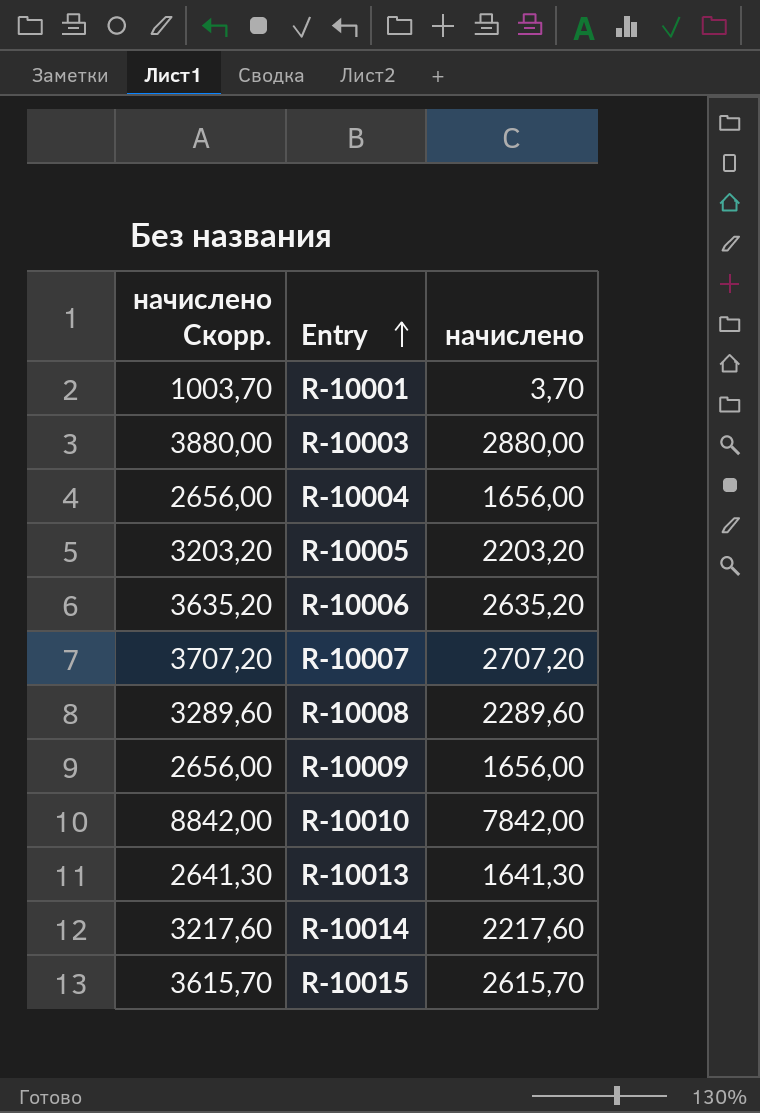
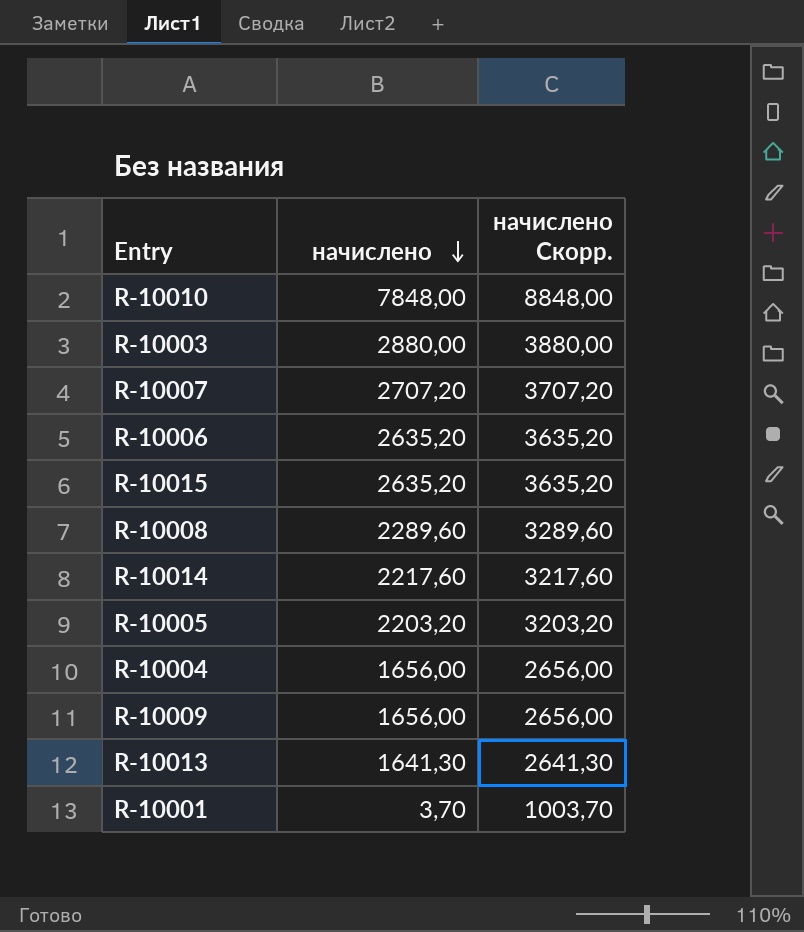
row order: Entry ascending -> начислено descending
column начислено Скорр. | position: 1 -> 3
R-10010 | начислено: 7842,00 -> 7848,00
R-10010 | начислено Скорр.: 8842,00 -> 8848,00
R-10015 | начислено: 2615,70 -> 2635,20
R-10015 | начислено Скорр.: 3615,70 -> 3635,20

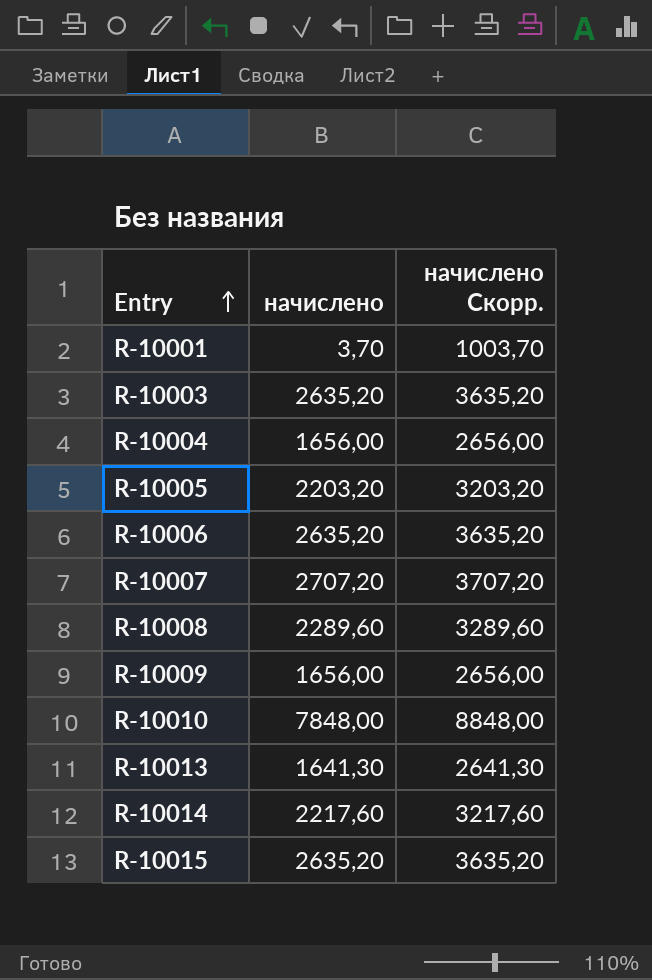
row order: начислено descending -> Entry ascending
R-10003 | начислено: 2880,00 -> 2635,20
R-10003 | начислено Скорр.: 3880,00 -> 3635,20

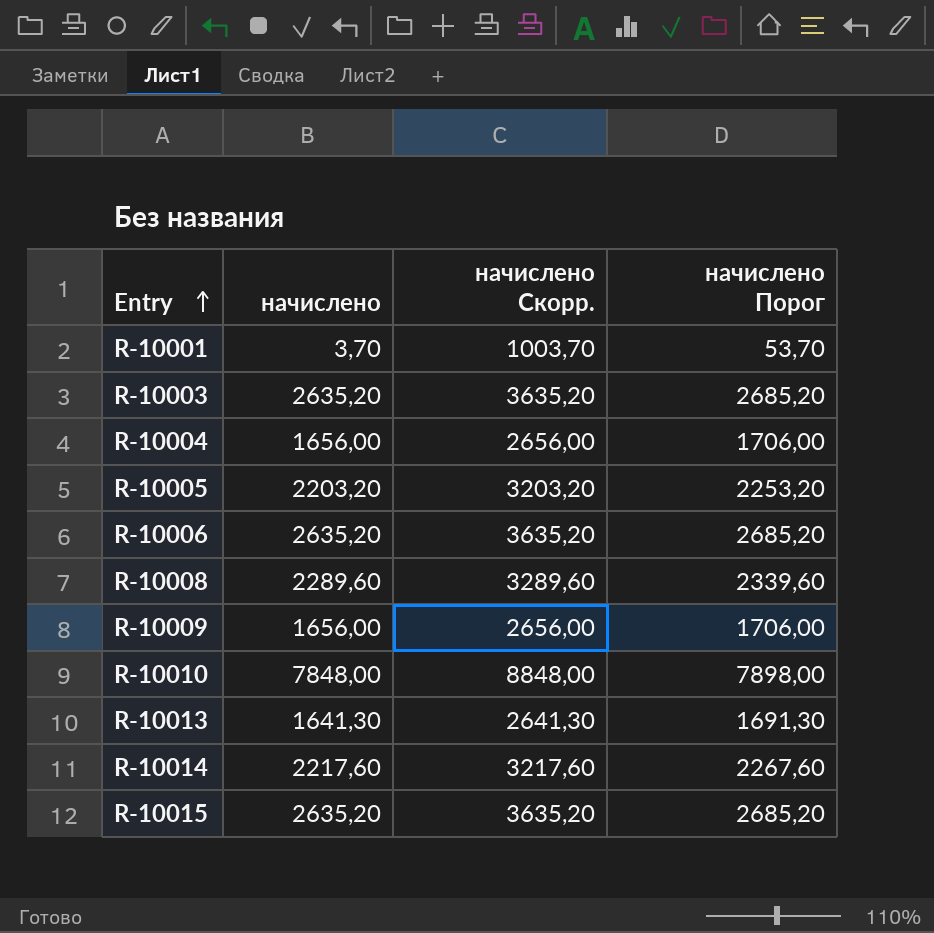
column начислено Порог | formula: none -> [начислено] + 50
row R-10007: 2707,20 | 3707,20 -> none

